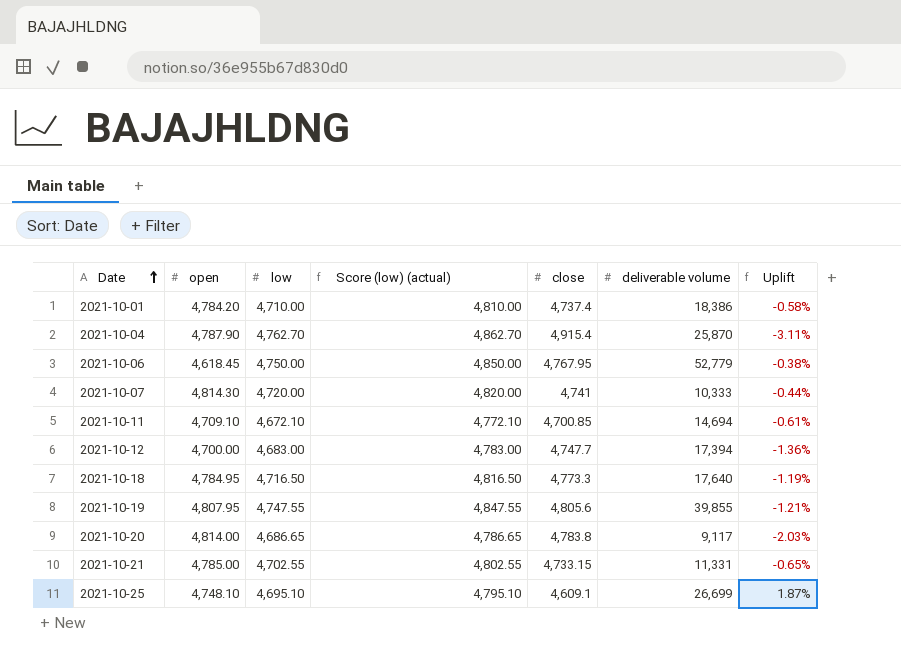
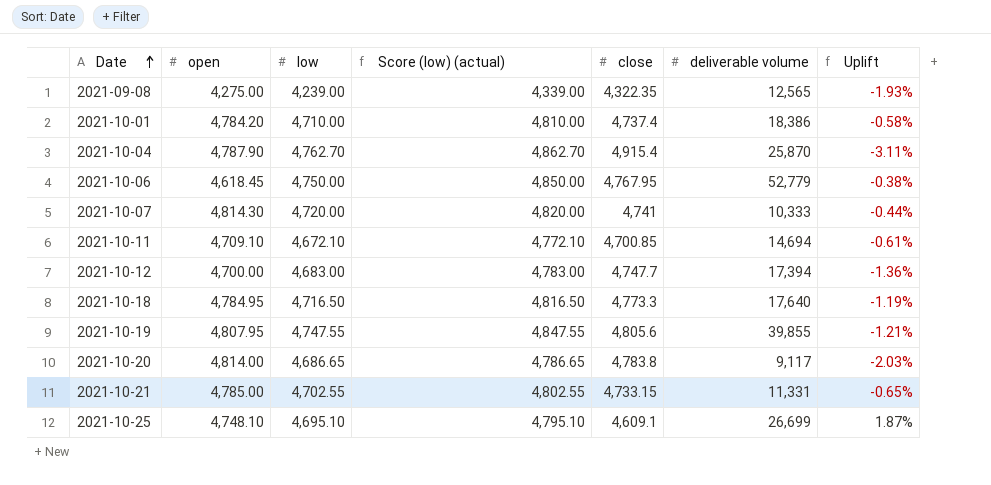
row 2021-09-08: none -> 4,275.00 | 4,239.00 | 4,339.00 | 4,322.35 | 12,565 | -1.93%

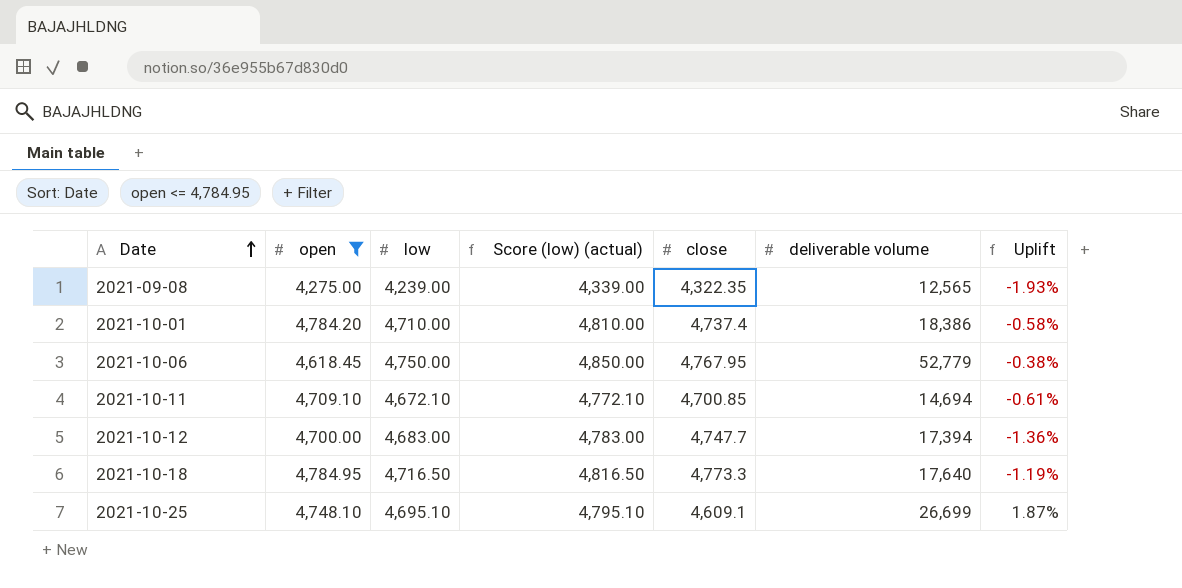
filter: none -> open <= 4,784.95

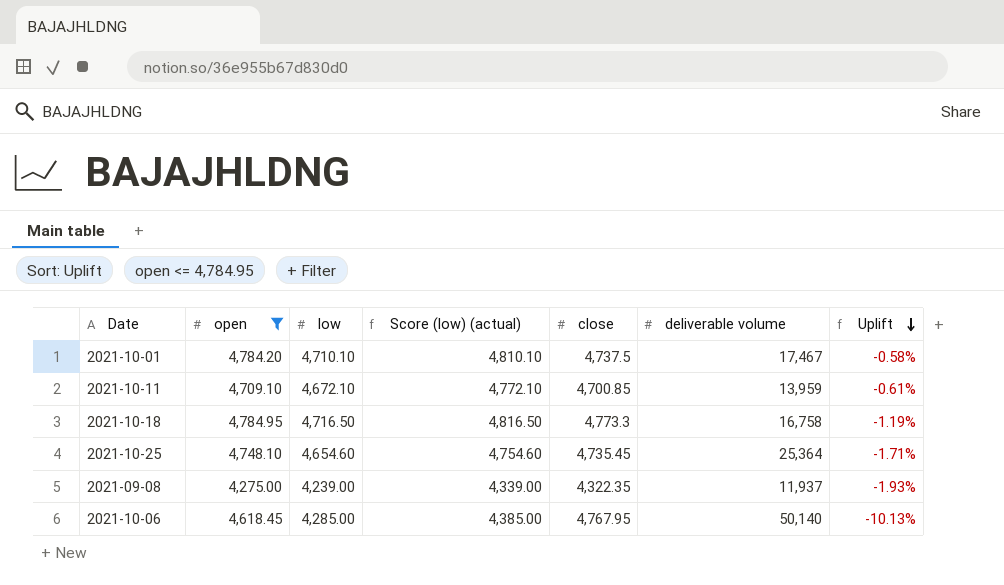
row order: Date ascending -> Uplift descending
row 2021-10-12: 4,700.00 | 4,683.00 | 4,783.00 | 4,747.7 | 17,394 | -1.36% -> none
2021-10-01 | low: 4,710.00 -> 4,710.10
2021-10-01 | Score (low) (actual): 4,810.00 -> 4,810.10
2021-10-01 | close: 4,737.4 -> 4,737.5
2021-10-01 | deliverable volume: 18,386 -> 17,467
2021-10-11 | deliverable volume: 14,694 -> 13,959
2021-10-18 | deliverable volume: 17,640 -> 16,758
2021-10-25 | low: 4,695.10 -> 4,654.60
2021-10-25 | Score (low) (actual): 4,795.10 -> 4,754.60
2021-10-25 | close: 4,609.1 -> 4,735.45
2021-10-25 | deliverable volume: 26,699 -> 25,364
2021-10-25 | Uplift: 1.87% -> -1.71%
2021-09-08 | deliverable volume: 12,565 -> 11,937
2021-10-06 | low: 4,750.00 -> 4,285.00
2021-10-06 | Score (low) (actual): 4,850.00 -> 4,385.00
2021-10-06 | deliverable volume: 52,779 -> 50,140
2021-10-06 | Uplift: -0.38% -> -10.13%

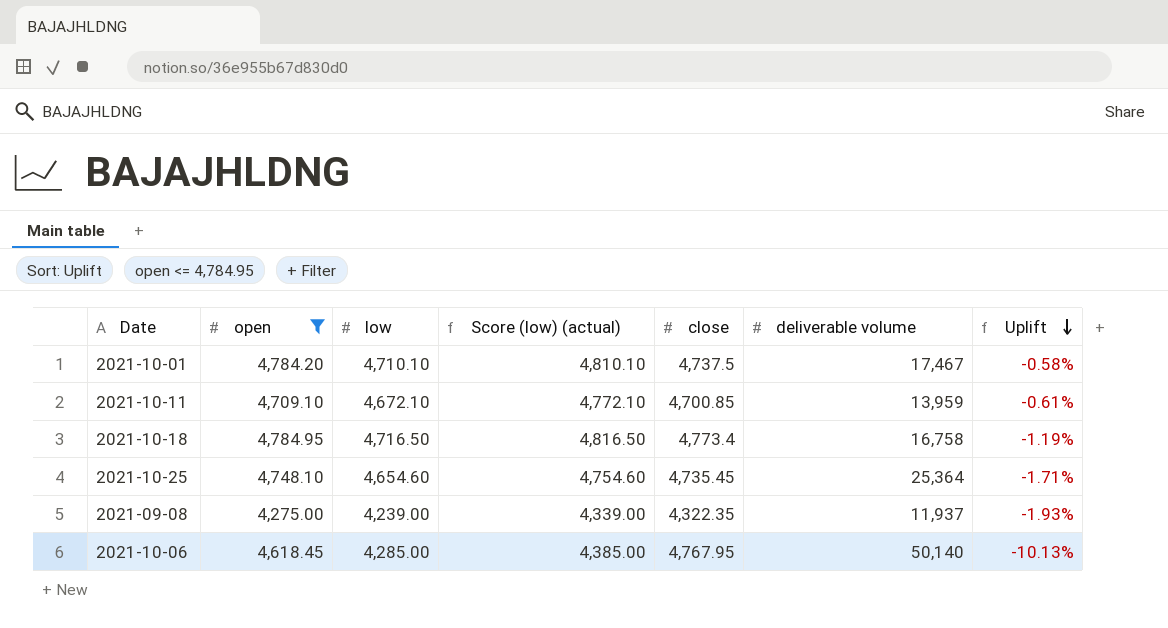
2021-10-18 | close: 4,773.3 -> 4,773.4

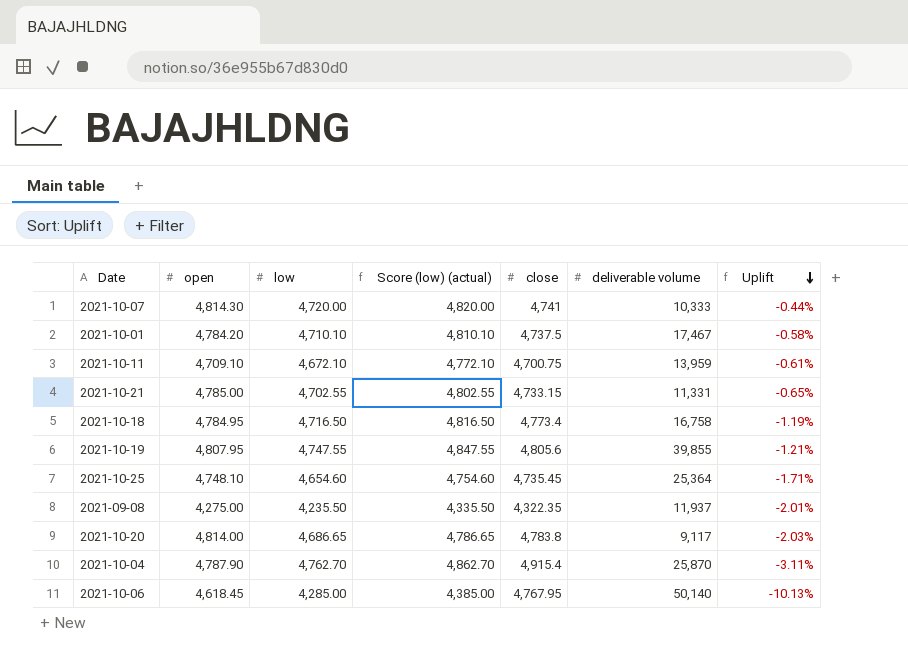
filter: open <= 4,784.95 -> none
2021-10-11 | close: 4,700.85 -> 4,700.75
2021-09-08 | low: 4,239.00 -> 4,235.50
2021-09-08 | Score (low) (actual): 4,339.00 -> 4,335.50
2021-09-08 | Uplift: -1.93% -> -2.01%

